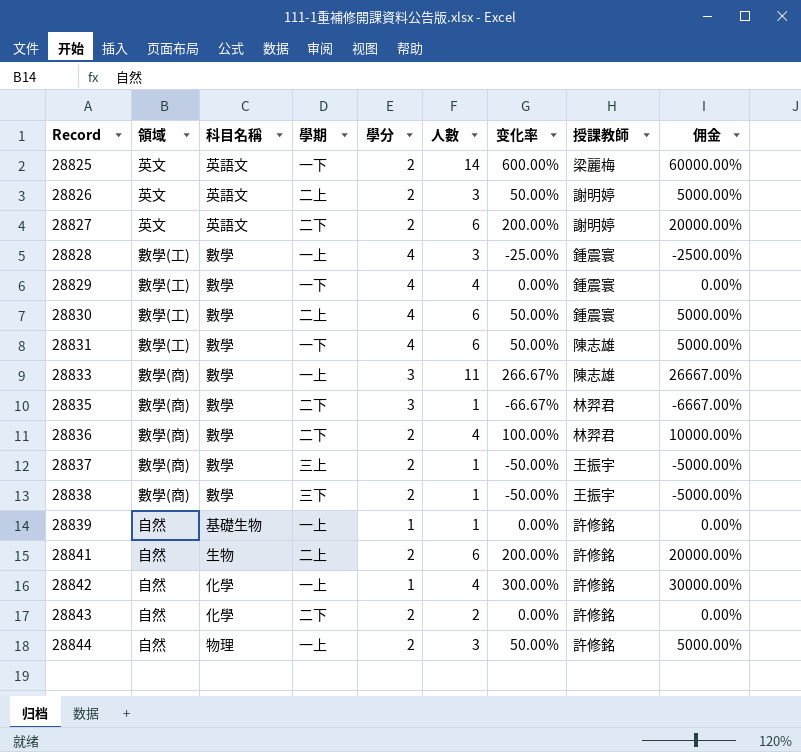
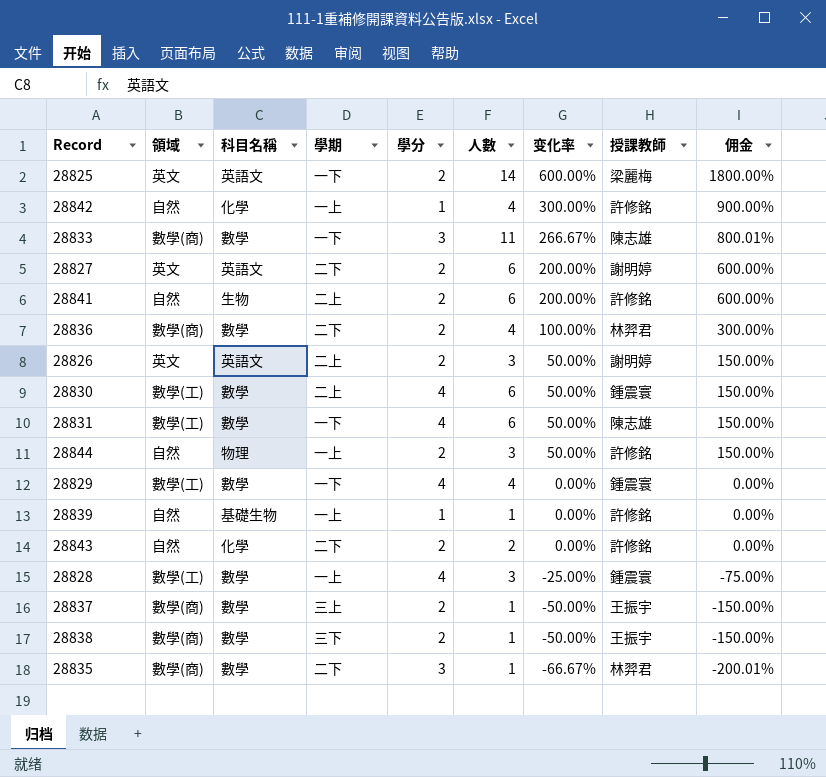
row order: Record ascending -> 变化率 descending
column 佣金 | formula: [变化率] * 100 -> [变化率] * 3
28833 | 學期: 一上 -> 一下

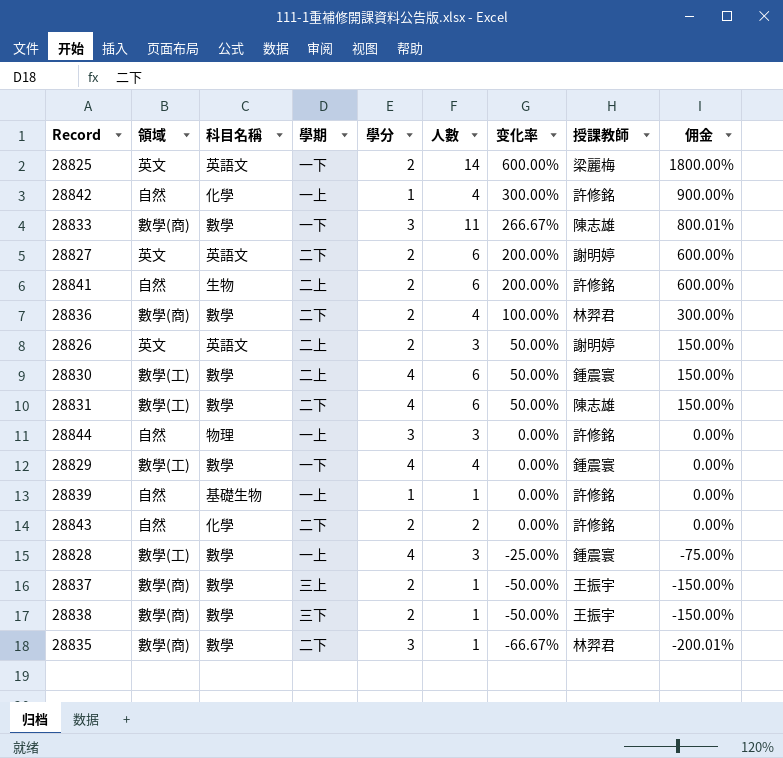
28831 | 學期: 一下 -> 二下
28844 | 學分: 2 -> 3
28844 | 变化率: 50.00% -> 0.00%
28844 | 佣金: 150.00% -> 0.00%

